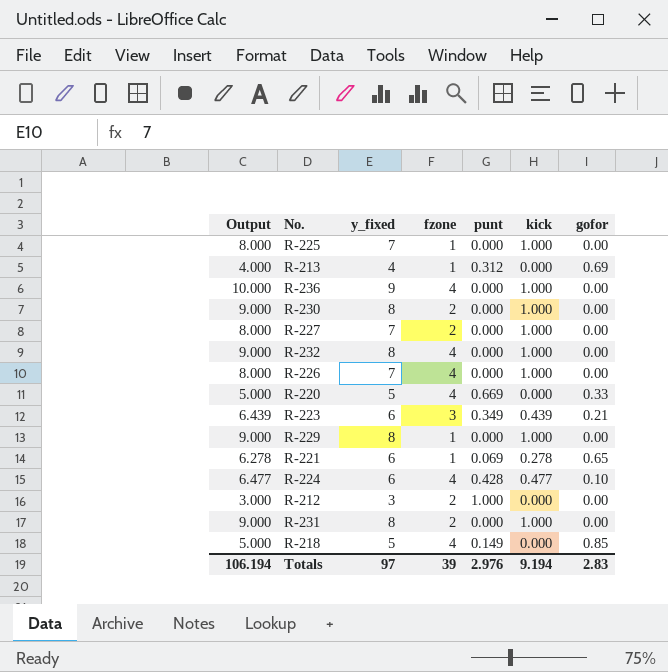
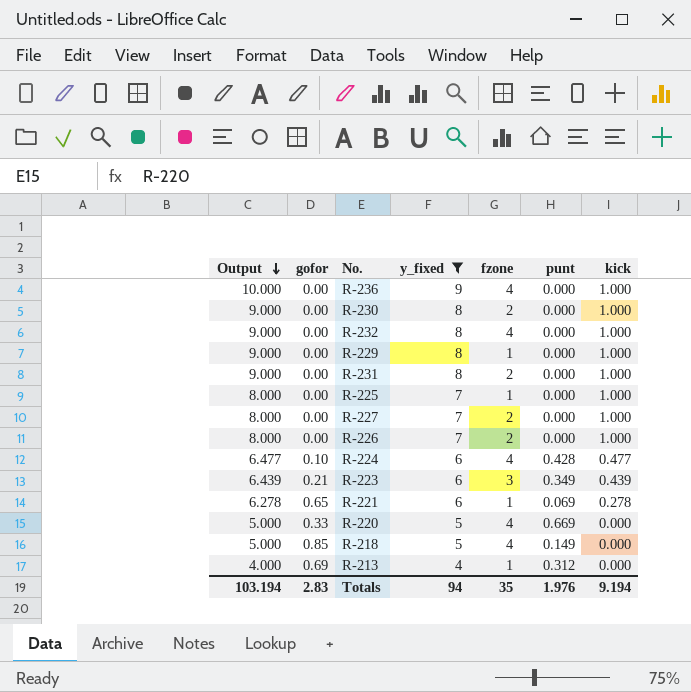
filter: none -> y_fixed != 3
row order: none -> Output descending
column gofor | position: 7 -> 2
R-226 | fzone: 4 -> 2
Totals | Output: 106.194 -> 103.194
Totals | y_fixed: 97 -> 94
Totals | fzone: 39 -> 35
Totals | punt: 2.976 -> 1.976

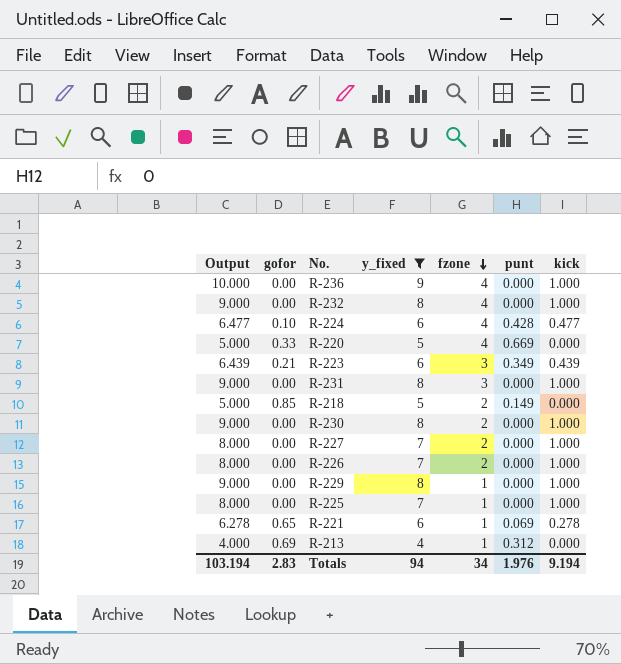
row order: Output descending -> fzone descending
R-231 | fzone: 2 -> 3
R-218 | fzone: 4 -> 2
Totals | fzone: 35 -> 34

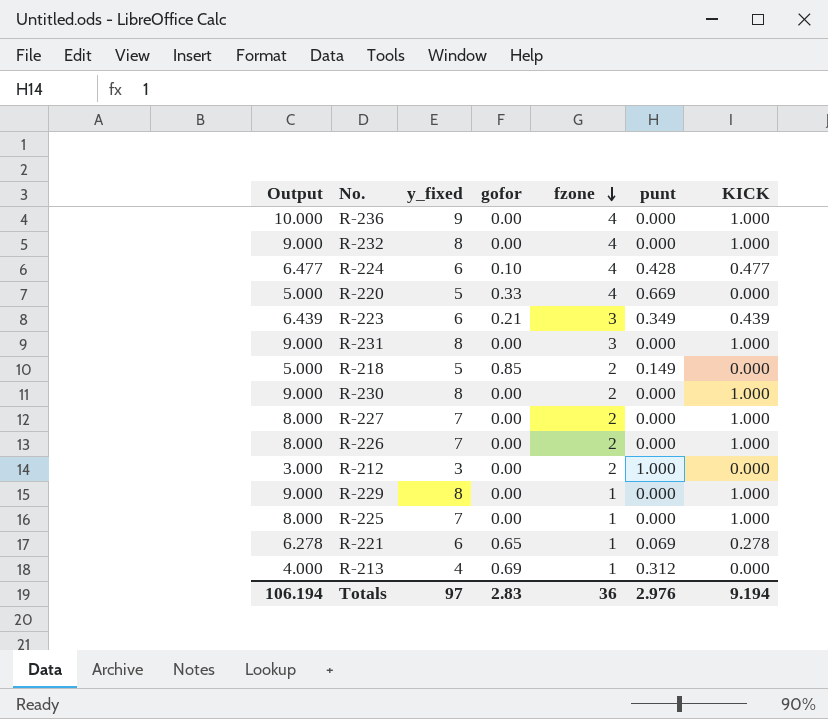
filter: y_fixed != 3 -> none
column gofor | position: 2 -> 4
column name: kick -> KICK
Totals | Output: 103.194 -> 106.194
Totals | y_fixed: 94 -> 97
Totals | fzone: 34 -> 36
Totals | punt: 1.976 -> 2.976

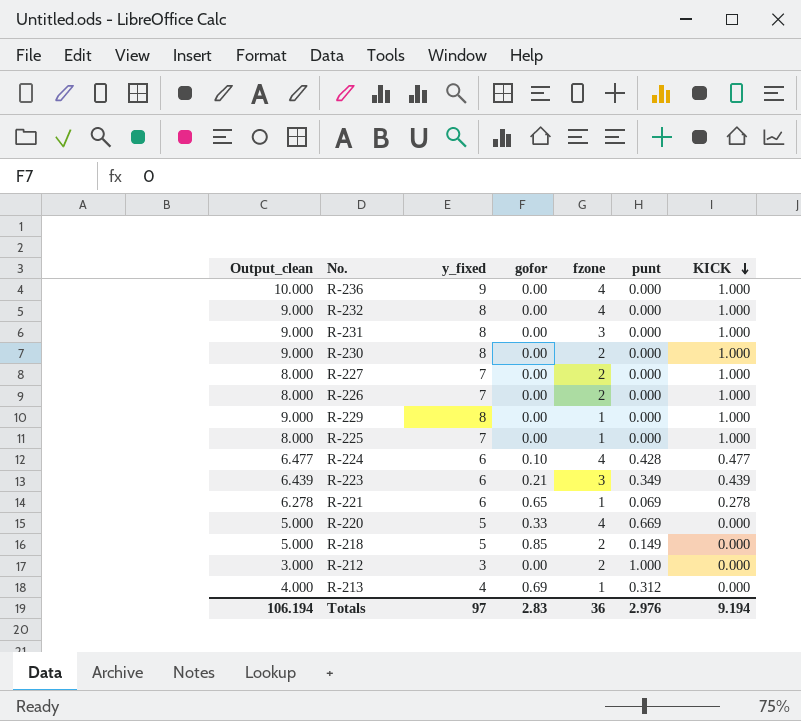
row order: fzone descending -> KICK descending
column name: Output -> Output_clean

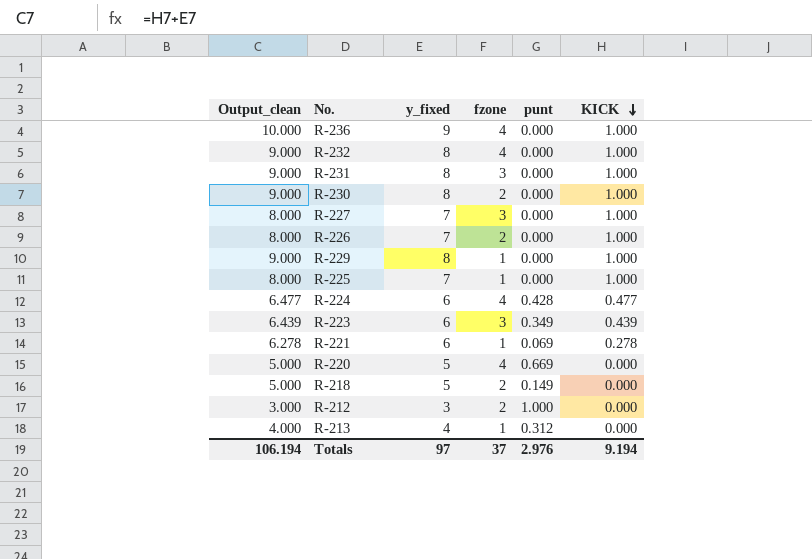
column gofor | position: 4 -> none
R-227 | fzone: 2 -> 3
Totals | fzone: 36 -> 37

